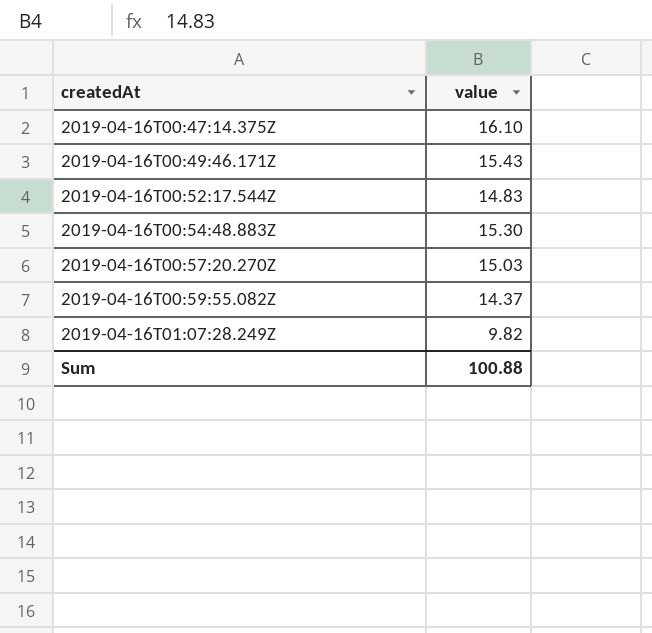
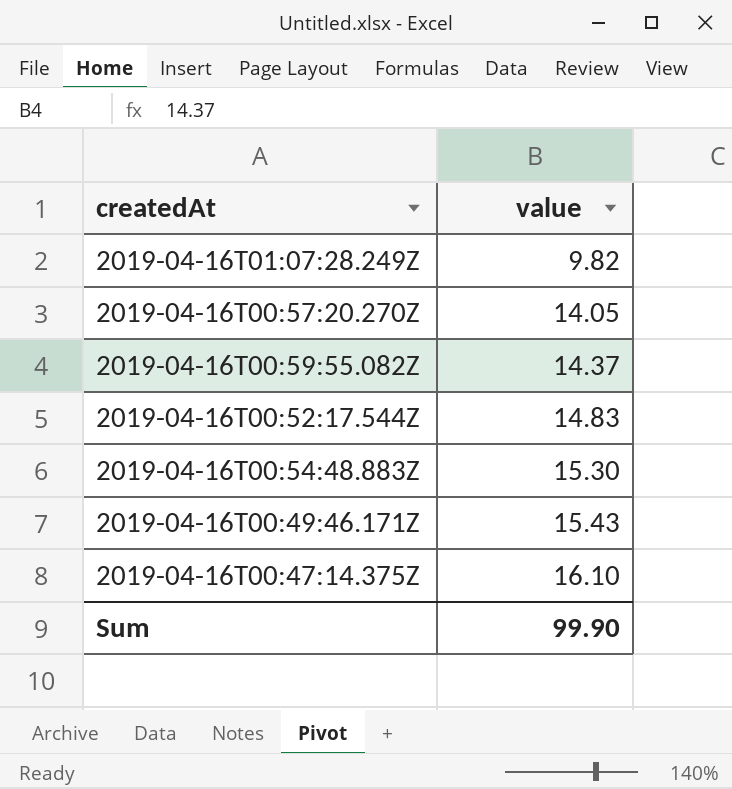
row order: createdAt ascending -> value ascending
2019-04-16T00:57:20.270Z | value: 15.03 -> 14.05
Sum | value: 100.88 -> 99.90

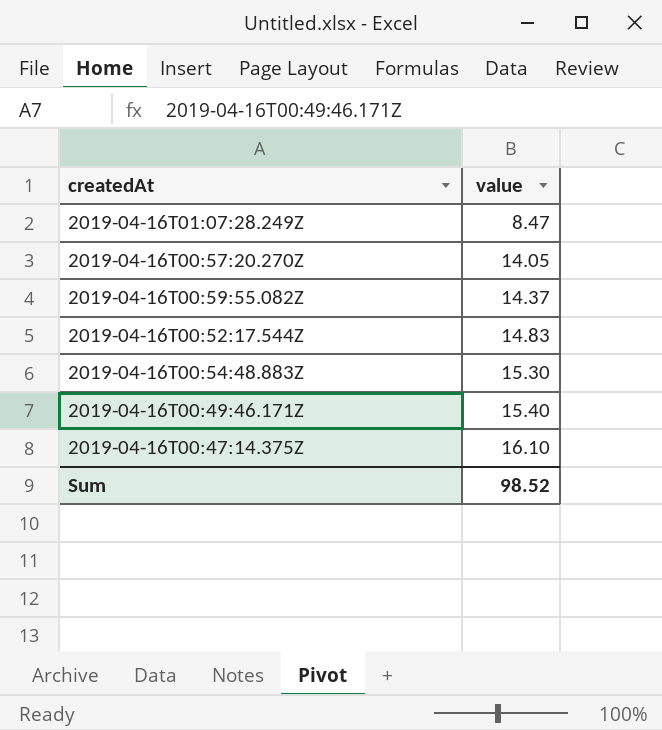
2019-04-16T01:07:28.249Z | value: 9.82 -> 8.47
2019-04-16T00:49:46.171Z | value: 15.43 -> 15.40
Sum | value: 99.90 -> 98.52

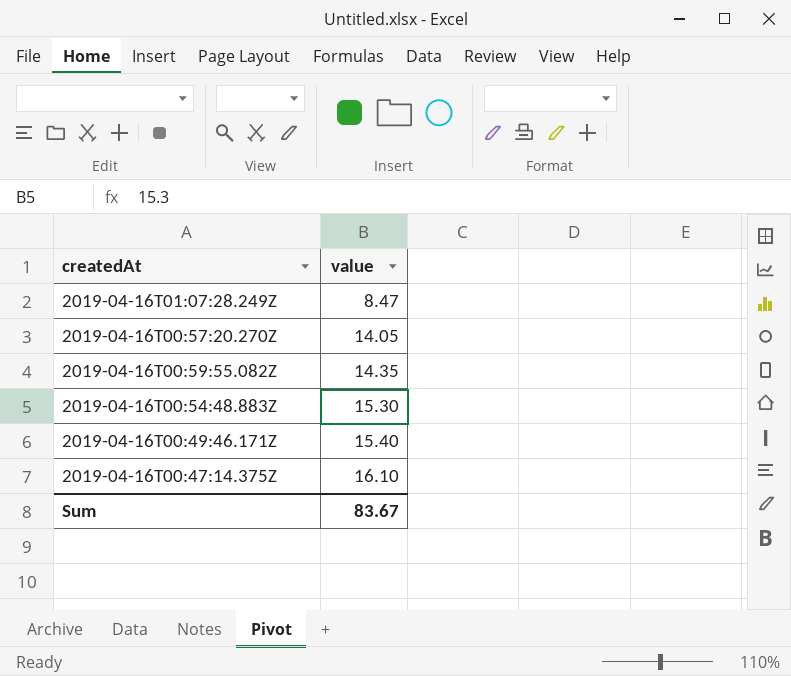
row 2019-04-16T00:52:17.544Z: 14.83 -> none
2019-04-16T00:59:55.082Z | value: 14.37 -> 14.35
Sum | value: 98.52 -> 83.67

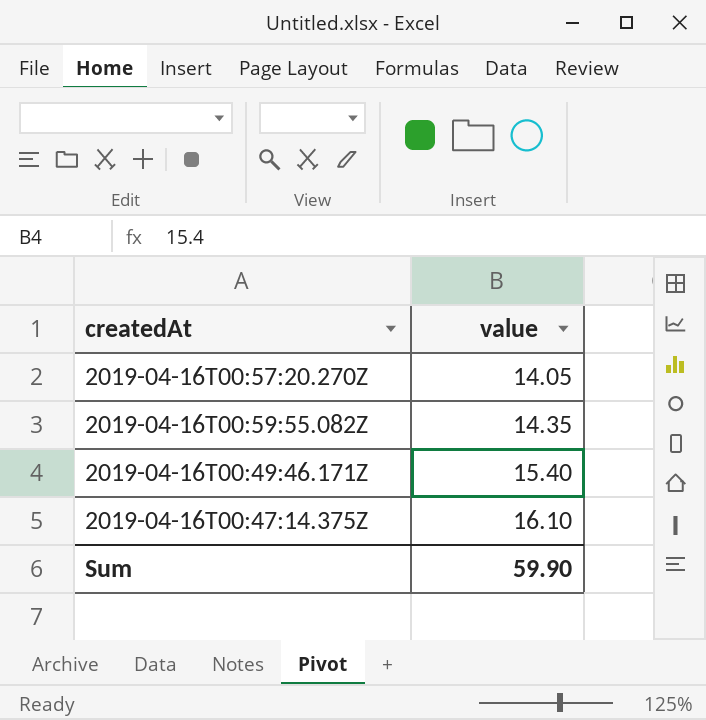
row 2019-04-16T01:07:28.249Z: 8.47 -> none
row 2019-04-16T00:54:48.883Z: 15.30 -> none
Sum | value: 83.67 -> 59.90

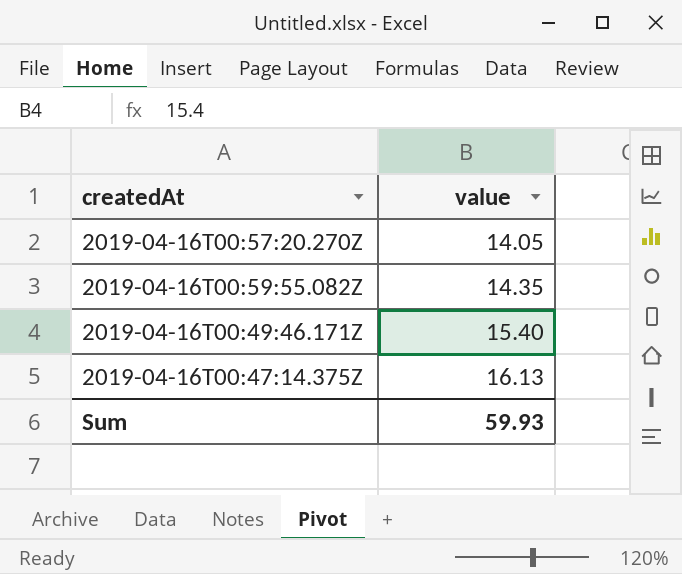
2019-04-16T00:47:14.375Z | value: 16.10 -> 16.13
Sum | value: 59.90 -> 59.93

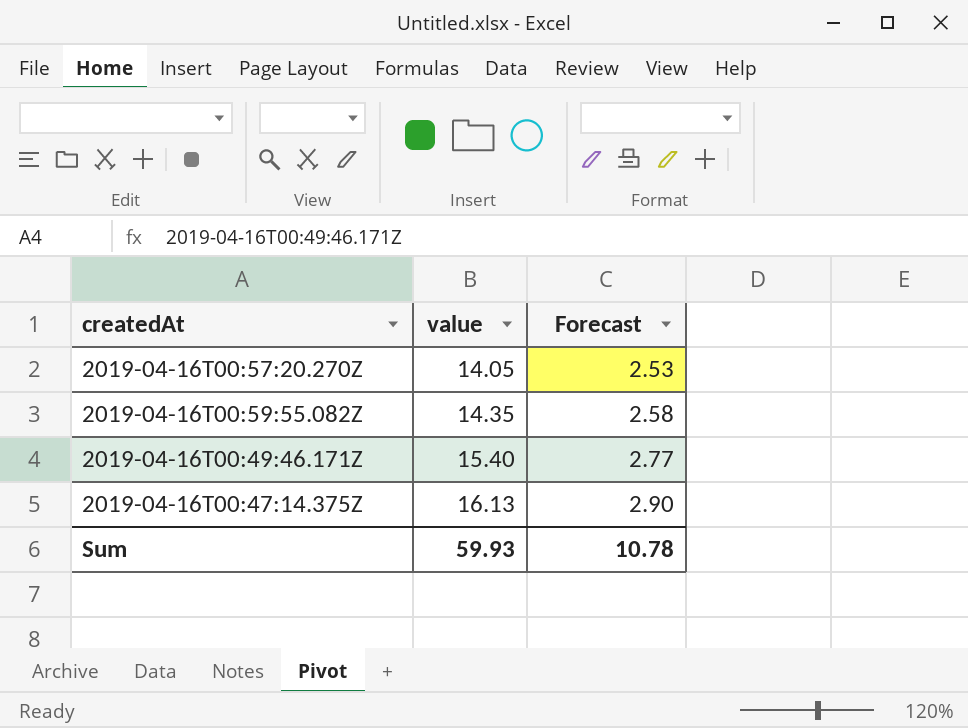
column Forecast | formula: none -> [value] * 0.18

